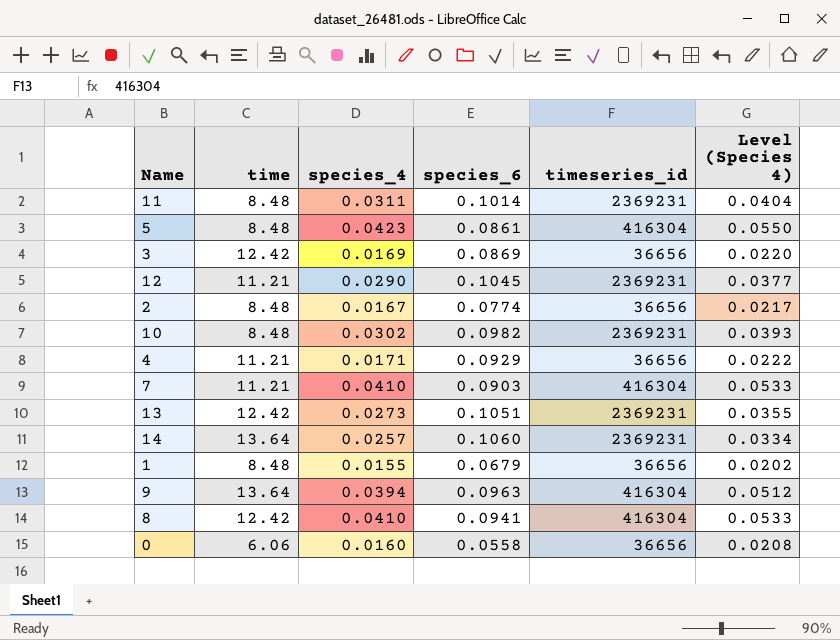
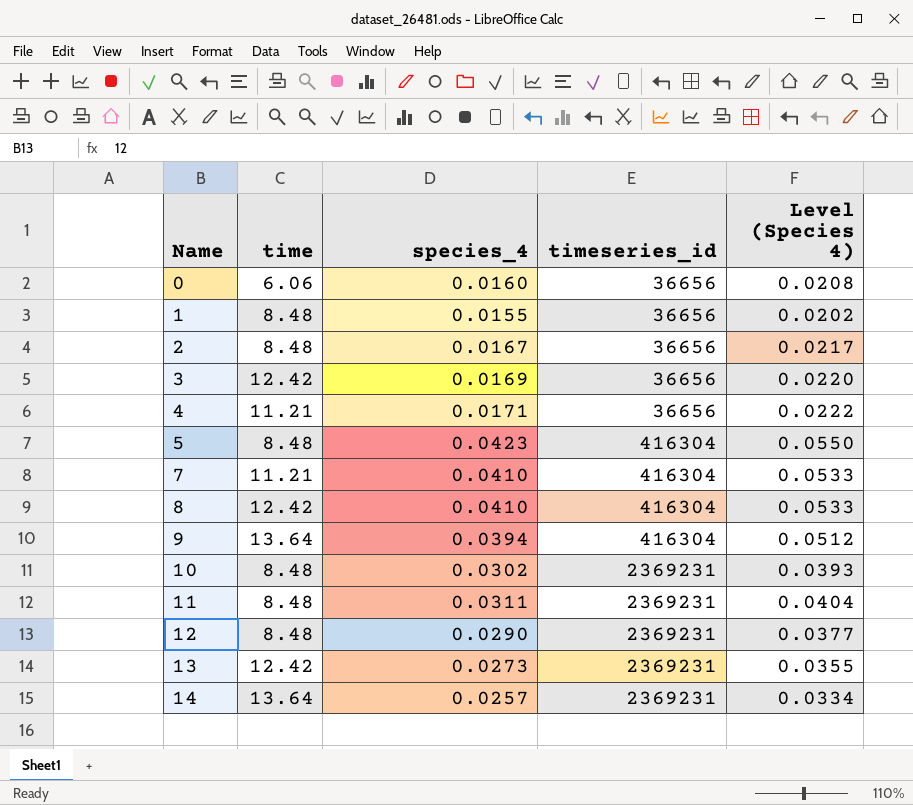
row order: none -> Name ascending
column species_6 | position: 4 -> none
12 | time: 11.21 -> 8.48

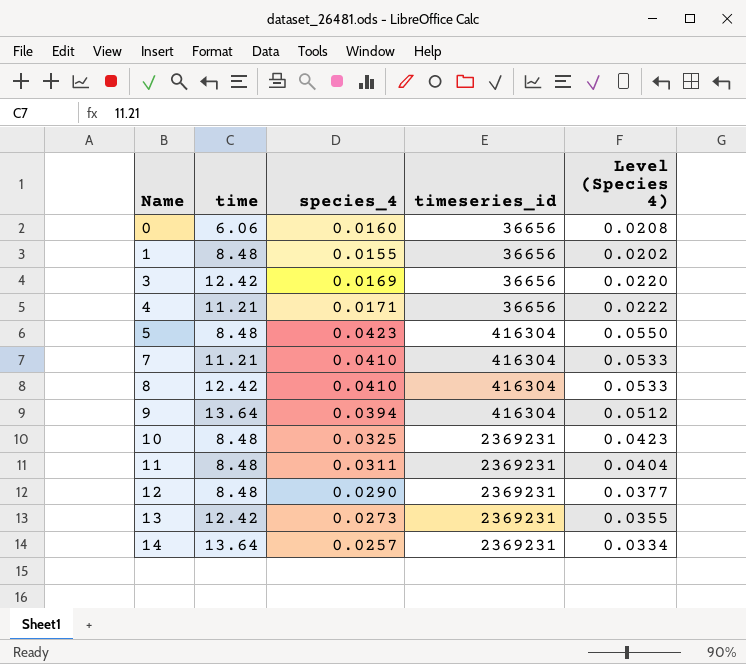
row 2: 8.48 | 0.0167 | 36656 | 0.0217 -> none
10 | species_4: 0.0302 -> 0.0325
10 | Level (Species 4): 0.0393 -> 0.0423

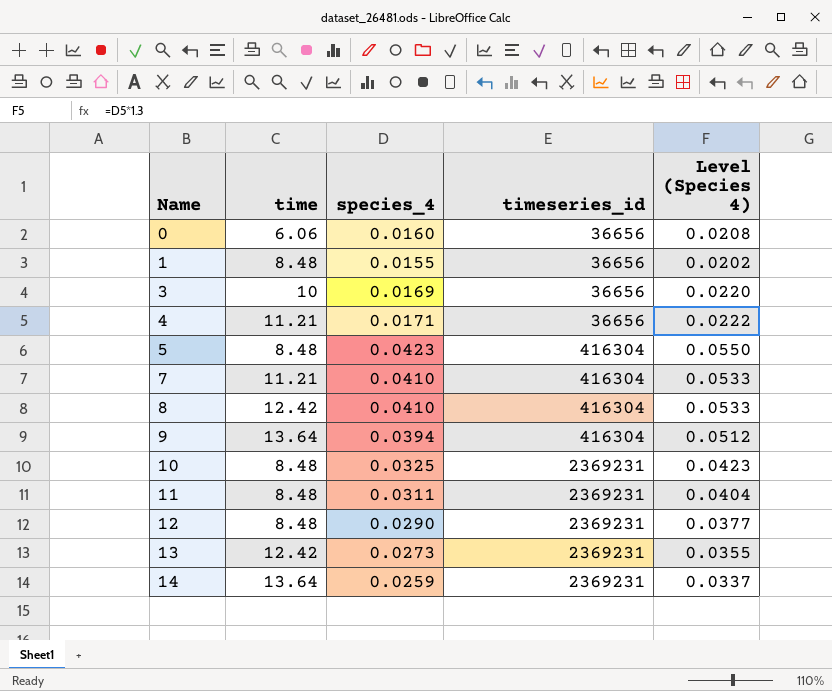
3 | time: 12.42 -> 10
14 | species_4: 0.0257 -> 0.0259
14 | Level (Species 4): 0.0334 -> 0.0337

